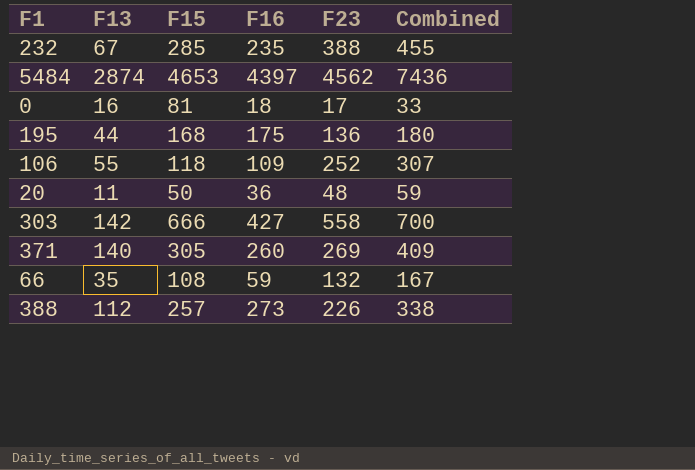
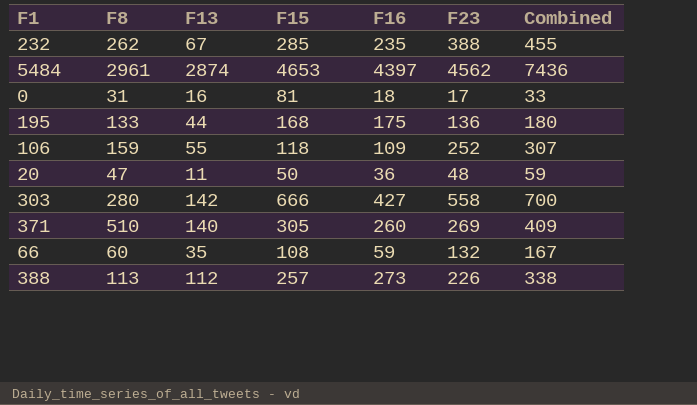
column F8 | position: none -> 2

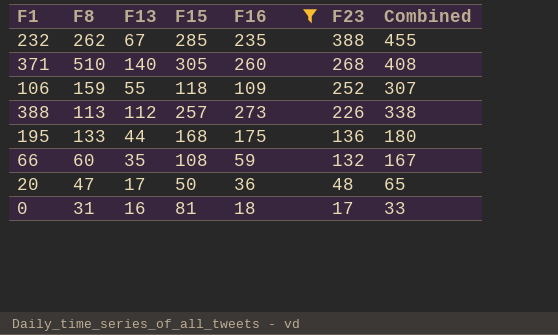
filter: none -> F16 <= 273
row order: none -> F23 descending
371 | F23: 269 -> 268
371 | Combined: 409 -> 408
20 | F13: 11 -> 17
20 | Combined: 59 -> 65

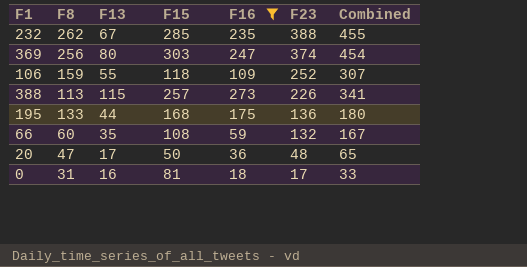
row 371: 510 | 140 | 305 | 260 | 268 | 408 -> none
row 369: none -> 256 | 80 | 303 | 247 | 374 | 454
388 | F13: 112 -> 115
388 | Combined: 338 -> 341

